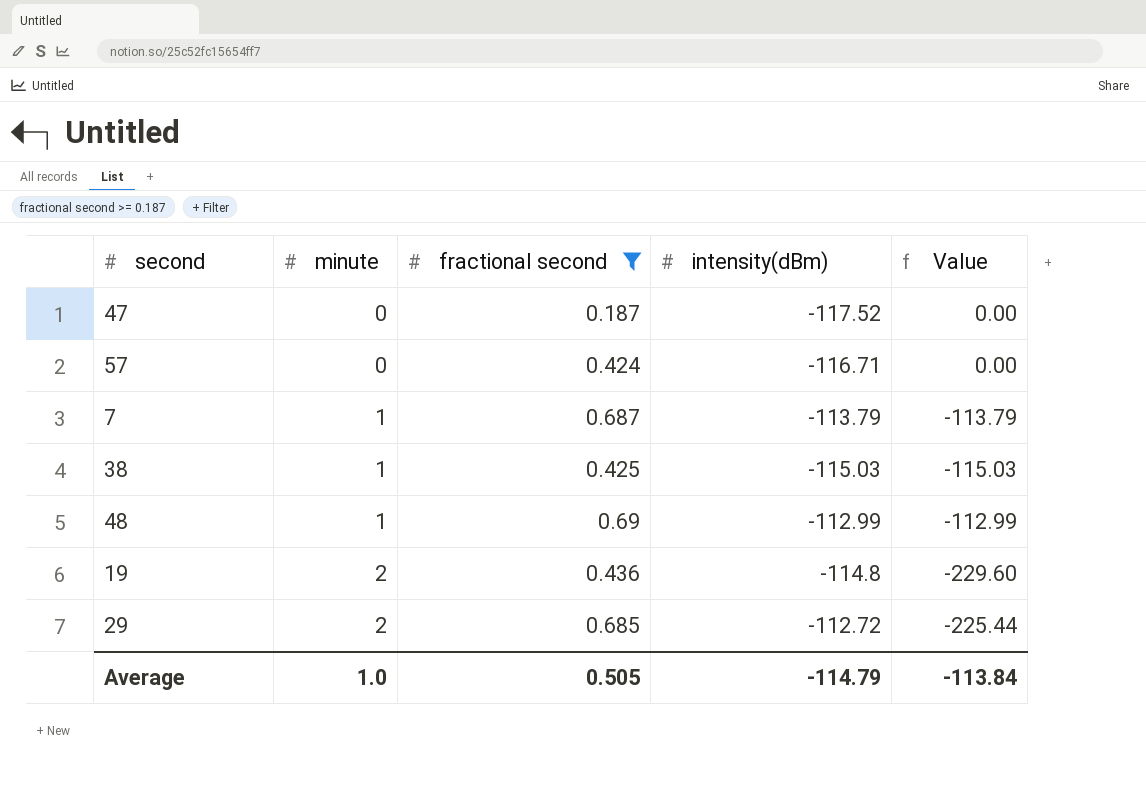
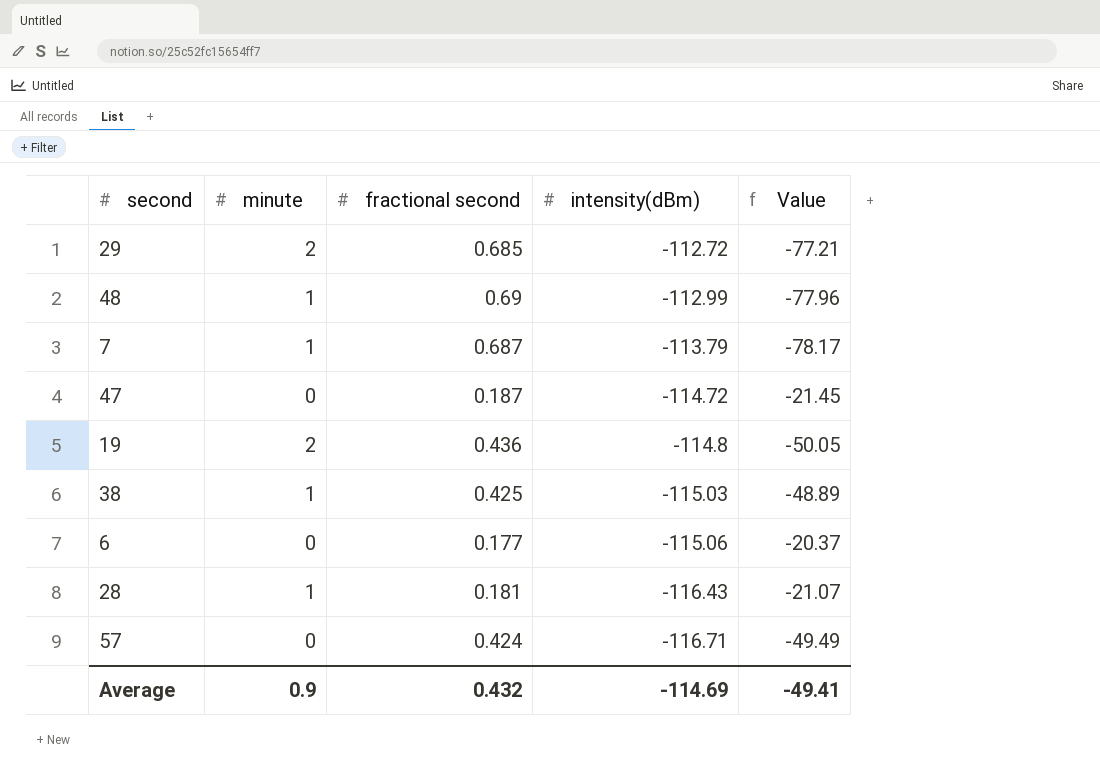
filter: fractional second >= 0.187 -> none
row order: minute ascending -> intensity(dBm) descending
column Value | formula: [minute] * [intensity(dBm)] -> [fractional second] * [intensity(dBm)]
47 | intensity(dBm): -117.52 -> -114.72
Average | minute: 1.0 -> 0.9
Average | fractional second: 0.505 -> 0.432
Average | intensity(dBm): -114.79 -> -114.69
Average | Value: -113.84 -> -49.41

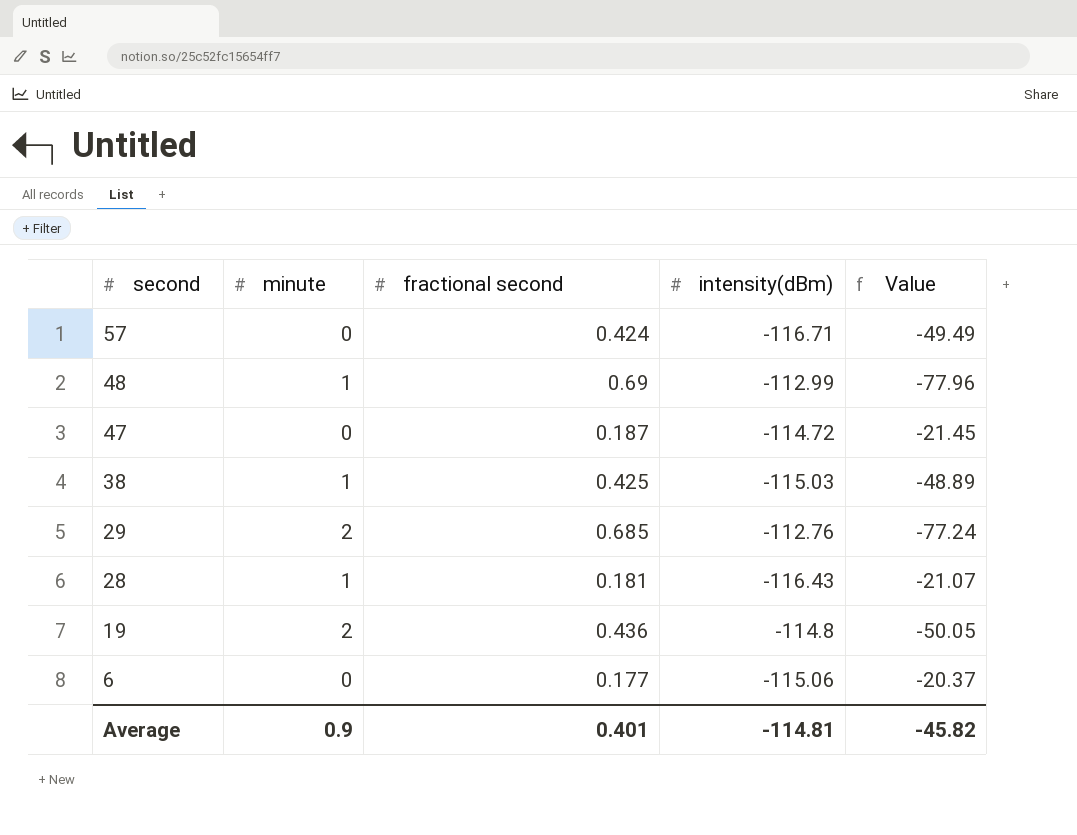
row order: intensity(dBm) descending -> second descending
row 7: 1 | 0.687 | -113.79 | -78.17 -> none
29 | intensity(dBm): -112.72 -> -112.76
29 | Value: -77.21 -> -77.24
Average | fractional second: 0.432 -> 0.401
Average | intensity(dBm): -114.69 -> -114.81
Average | Value: -49.41 -> -45.82

